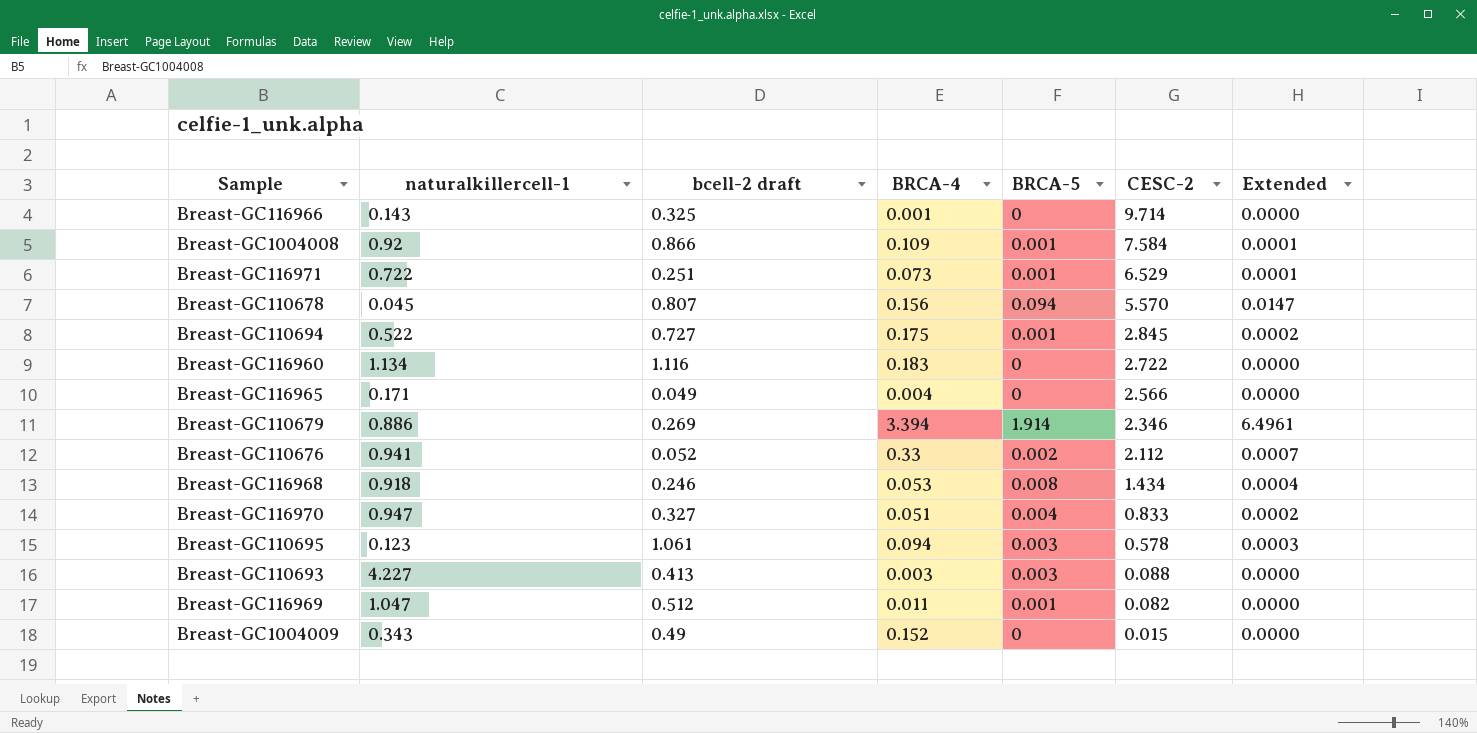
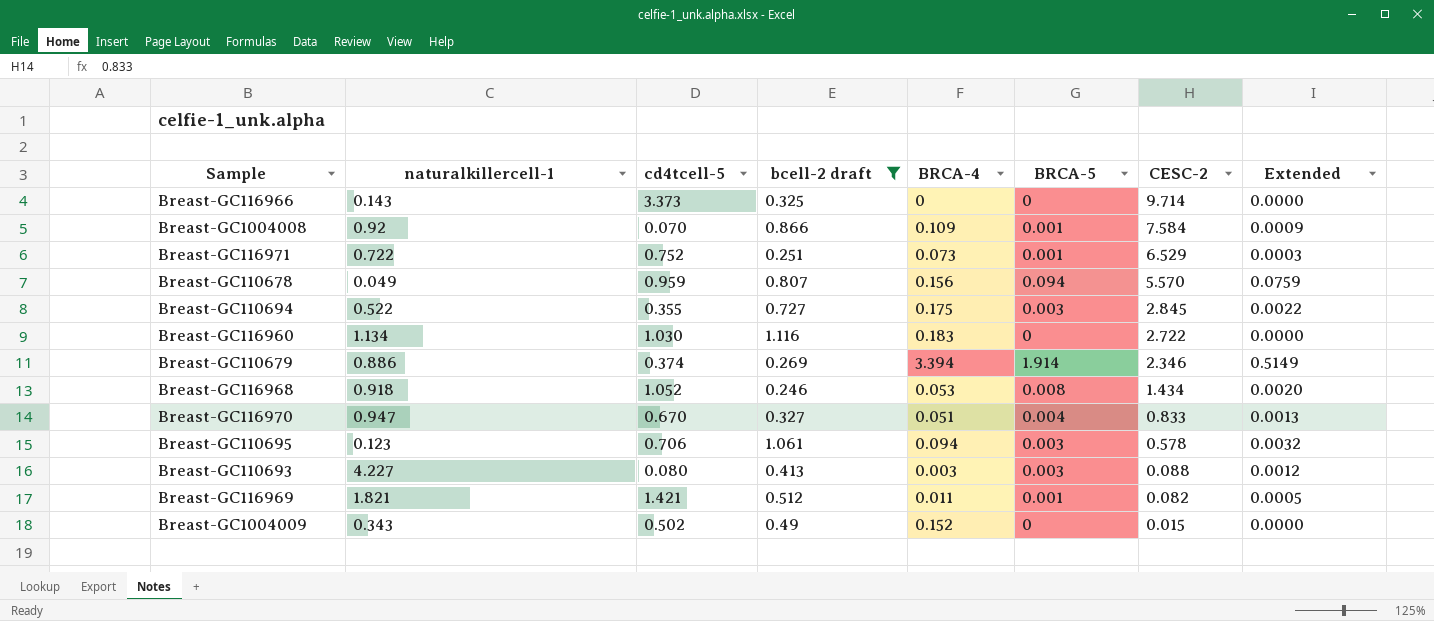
filter: none -> bcell-2 draft >= 0.246
column cd4tcell-5 | position: none -> 3
column Extended | formula: [BRCA-4] * [BRCA-5] -> [bcell-2 draft] * [BRCA-5]
Breast-GC116966 | BRCA-4: 0.001 -> 0
Breast-GC110678 | naturalkillercell-1: 0.045 -> 0.049
Breast-GC110694 | BRCA-5: 0.001 -> 0.003
Breast-GC116969 | naturalkillercell-1: 1.047 -> 1.821

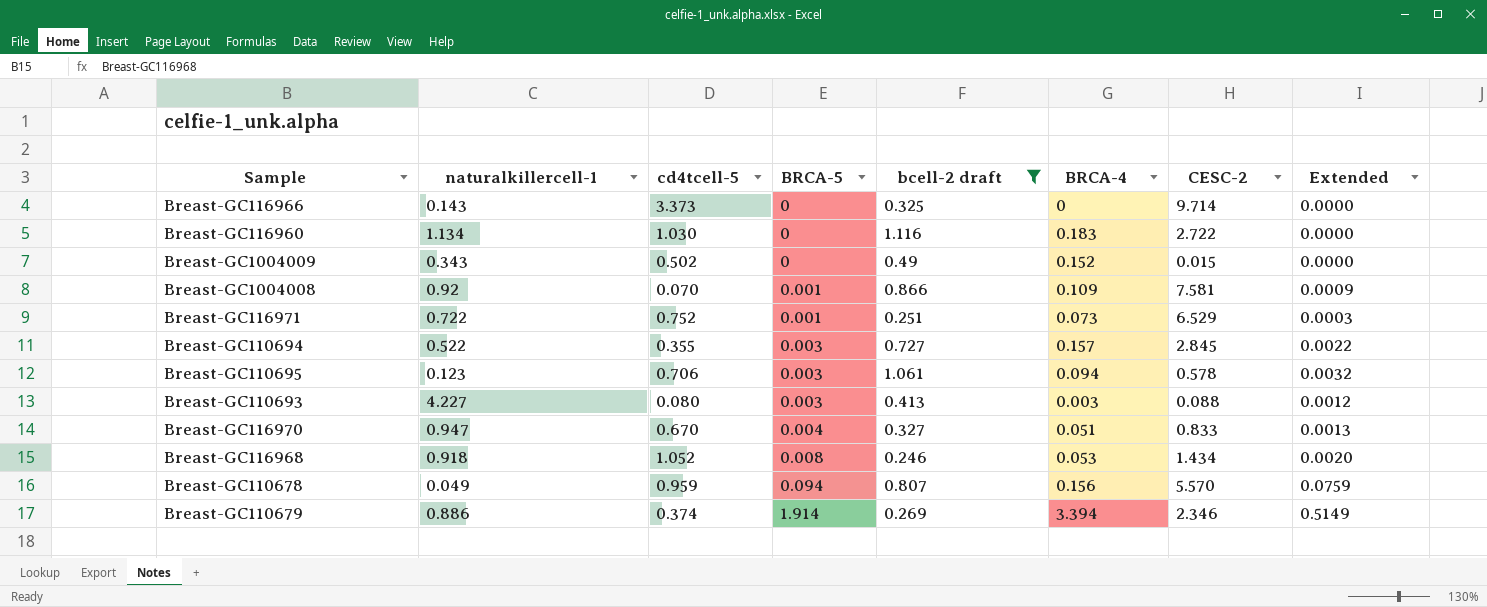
row order: CESC-2 descending -> BRCA-5 ascending
column BRCA-5 | position: 6 -> 4
row Breast-GC116969: 1.821 | 1.421 | 0.512 | 0.011 | 0.001 | 0.082 | 0.0005 -> none
Breast-GC1004008 | CESC-2: 7.584 -> 7.581
Breast-GC110694 | BRCA-4: 0.175 -> 0.157

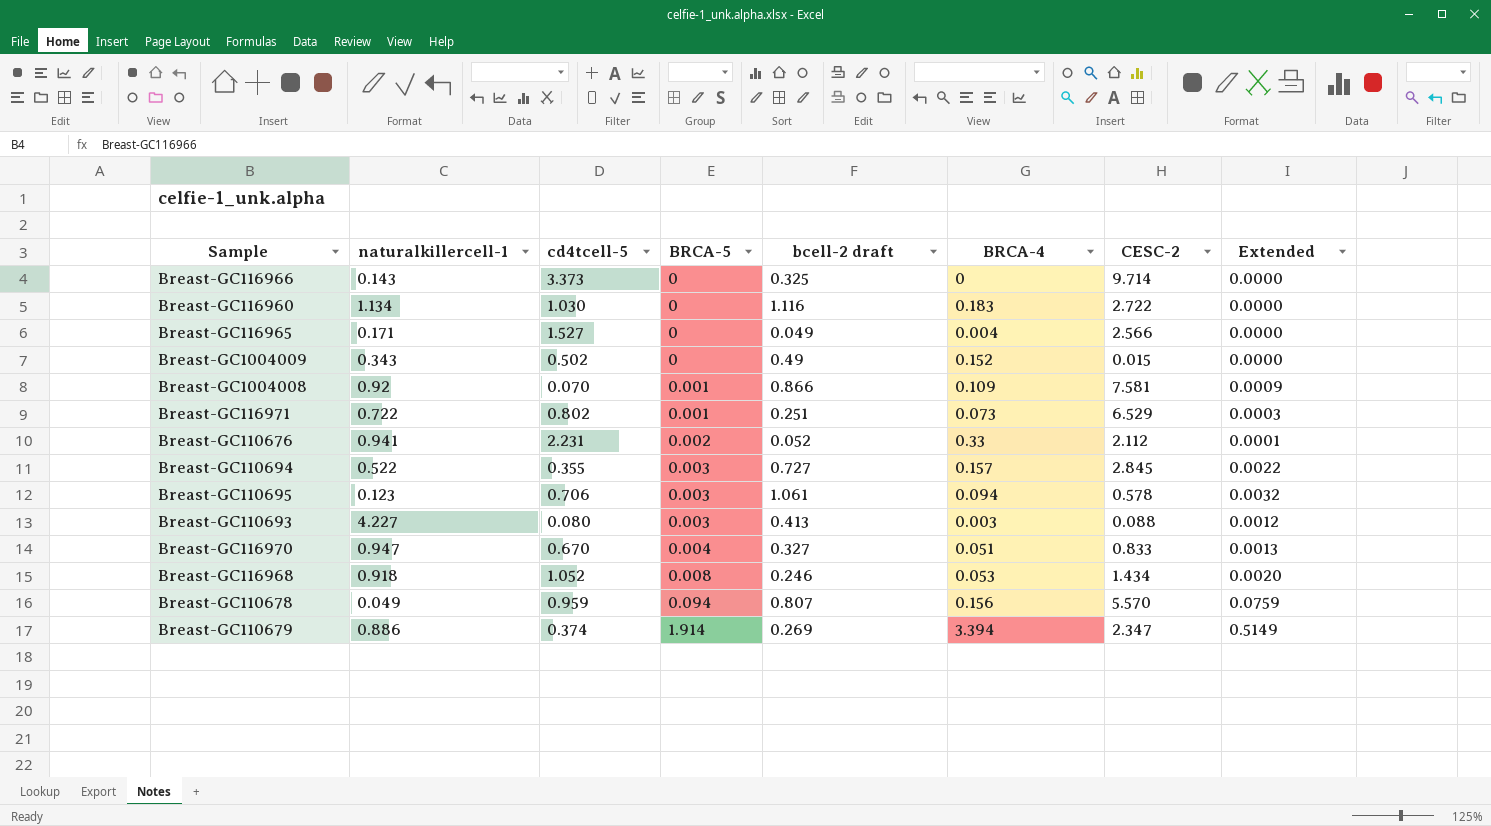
filter: bcell-2 draft >= 0.246 -> none
Breast-GC116971 | cd4tcell-5: 0.752 -> 0.802
Breast-GC110679 | CESC-2: 2.346 -> 2.347

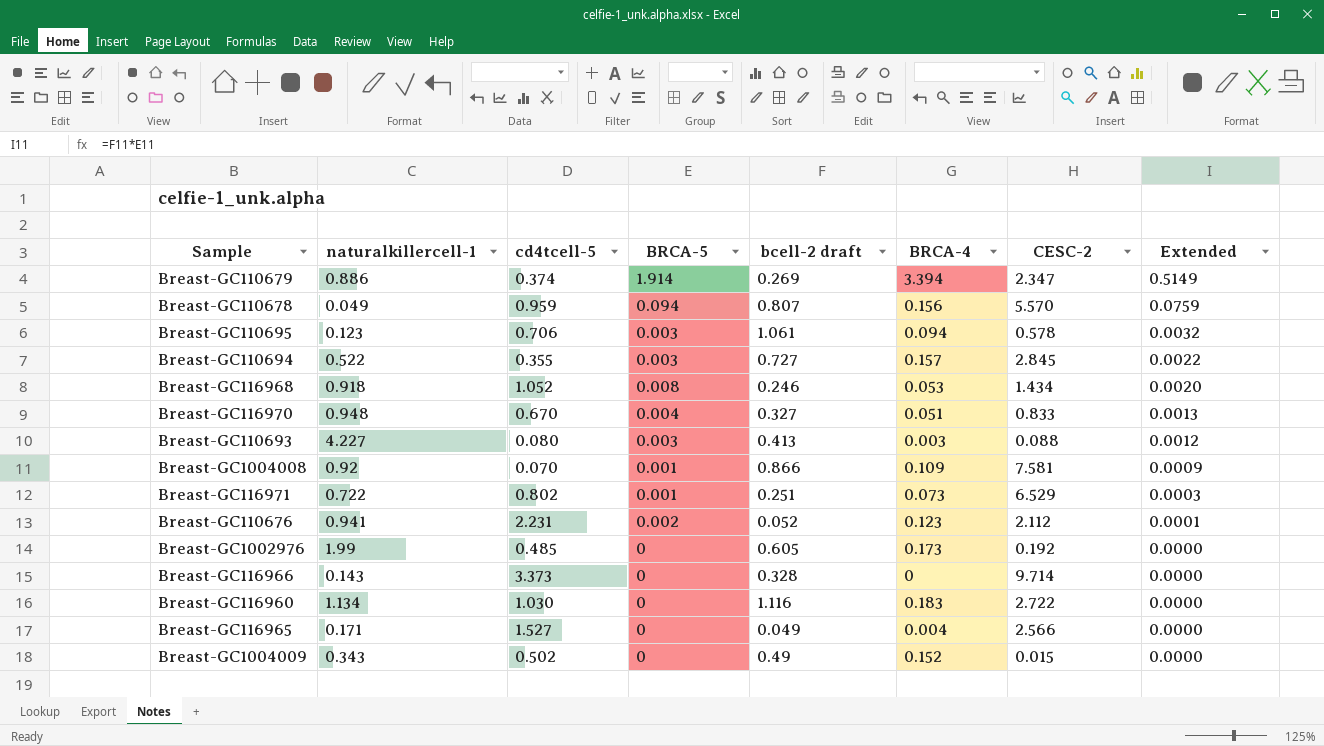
row order: BRCA-5 ascending -> Extended descending
Breast-GC116970 | naturalkillercell-1: 0.947 -> 0.948
Breast-GC110676 | BRCA-4: 0.33 -> 0.123
row Breast-GC1002976: none -> 1.99 | 0.485 | 0 | 0.605 | 0.173 | 0.192 | 0.0000
Breast-GC116966 | bcell-2 draft: 0.325 -> 0.328

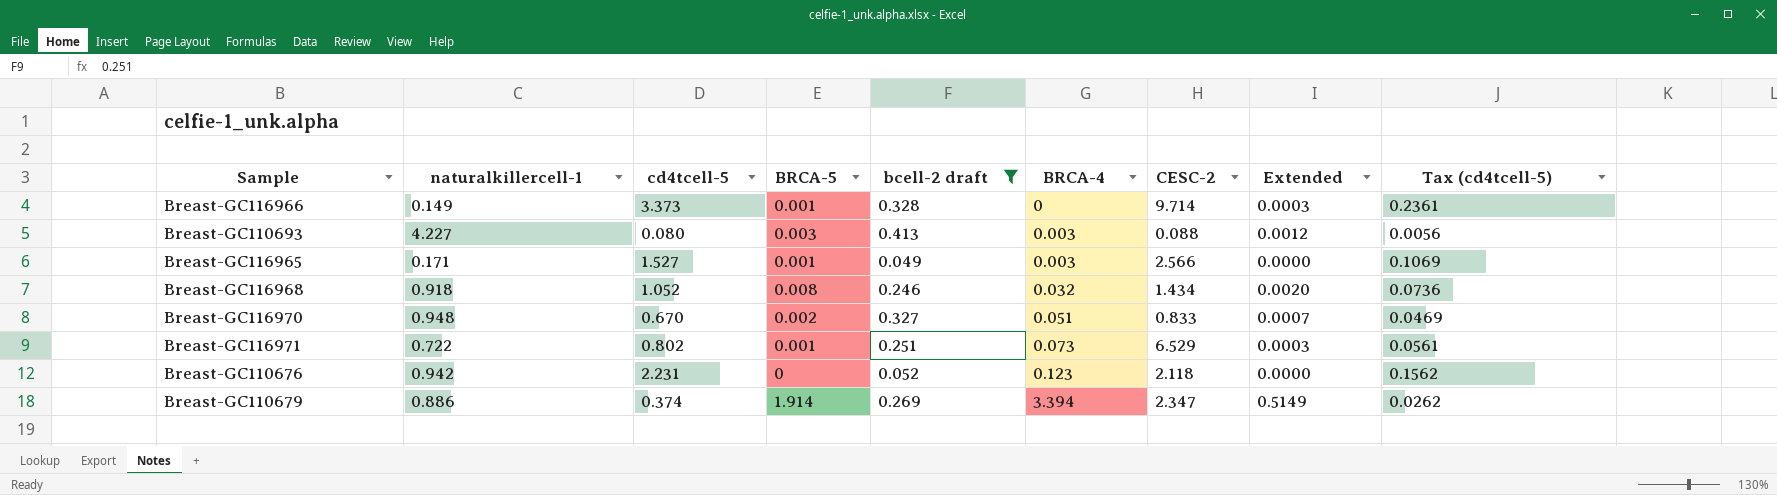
filter: none -> bcell-2 draft <= 0.413
row order: Extended descending -> BRCA-4 ascending
column Tax (cd4tcell-5) | formula: none -> [cd4tcell-5] * 0.07
Breast-GC116966 | naturalkillercell-1: 0.143 -> 0.149
Breast-GC116966 | BRCA-5: 0 -> 0.001
Breast-GC116966 | Extended: 0.0000 -> 0.0003
Breast-GC116965 | BRCA-5: 0 -> 0.001
Breast-GC116965 | BRCA-4: 0.004 -> 0.003
Breast-GC116968 | BRCA-4: 0.053 -> 0.032
Breast-GC116970 | BRCA-5: 0.004 -> 0.002
Breast-GC116970 | Extended: 0.0013 -> 0.0007
Breast-GC110676 | naturalkillercell-1: 0.941 -> 0.942
Breast-GC110676 | BRCA-5: 0.002 -> 0
Breast-GC110676 | CESC-2: 2.112 -> 2.118
Breast-GC110676 | Extended: 0.0001 -> 0.0000

